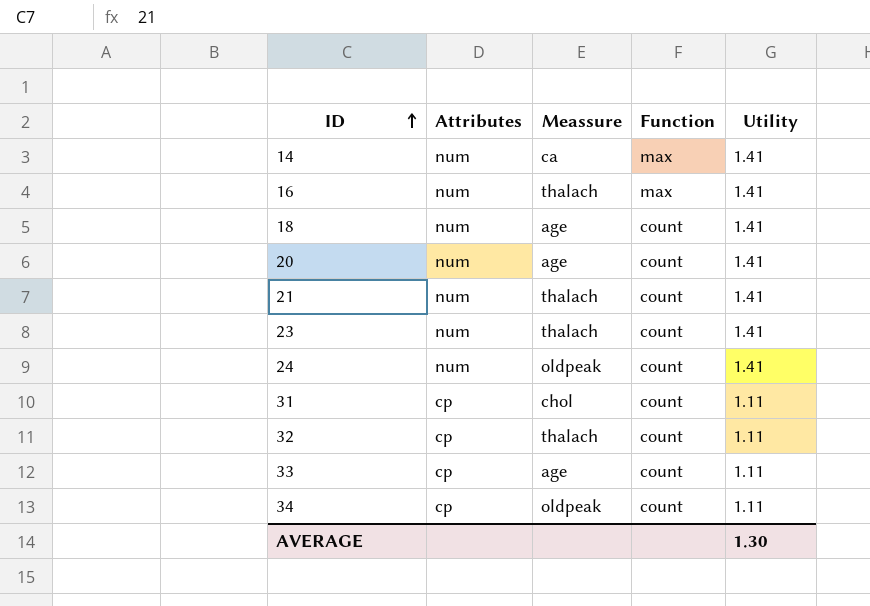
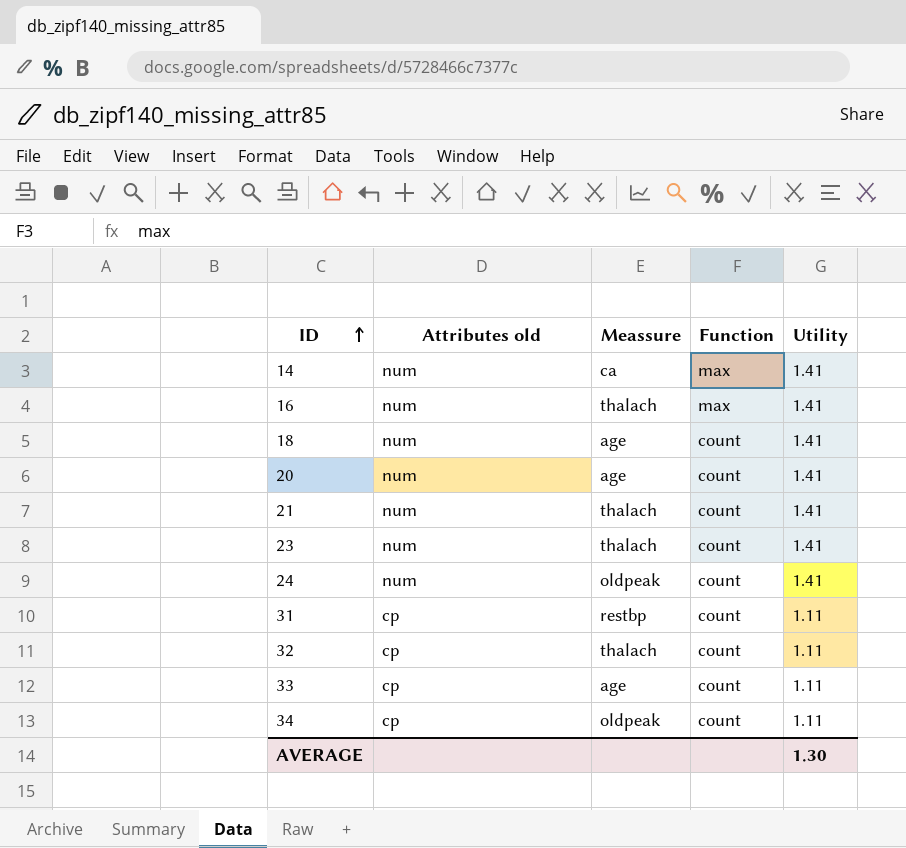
column name: Attributes -> Attributes old
31 | Meassure: chol -> restbp

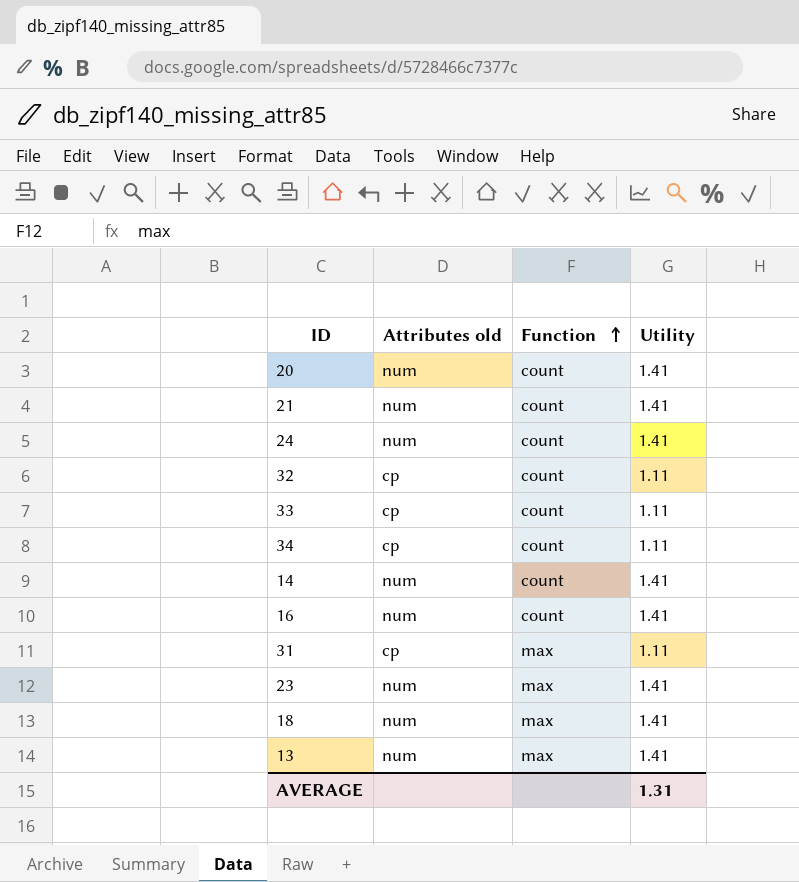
row order: ID ascending -> Function ascending
column Meassure | position: 3 -> none
14 | Function: max -> count
16 | Function: max -> count
31 | Function: count -> max
23 | Function: count -> max
18 | Function: count -> max
row 13: none -> num | max | 1.41
AVERAGE | Utility: 1.30 -> 1.31

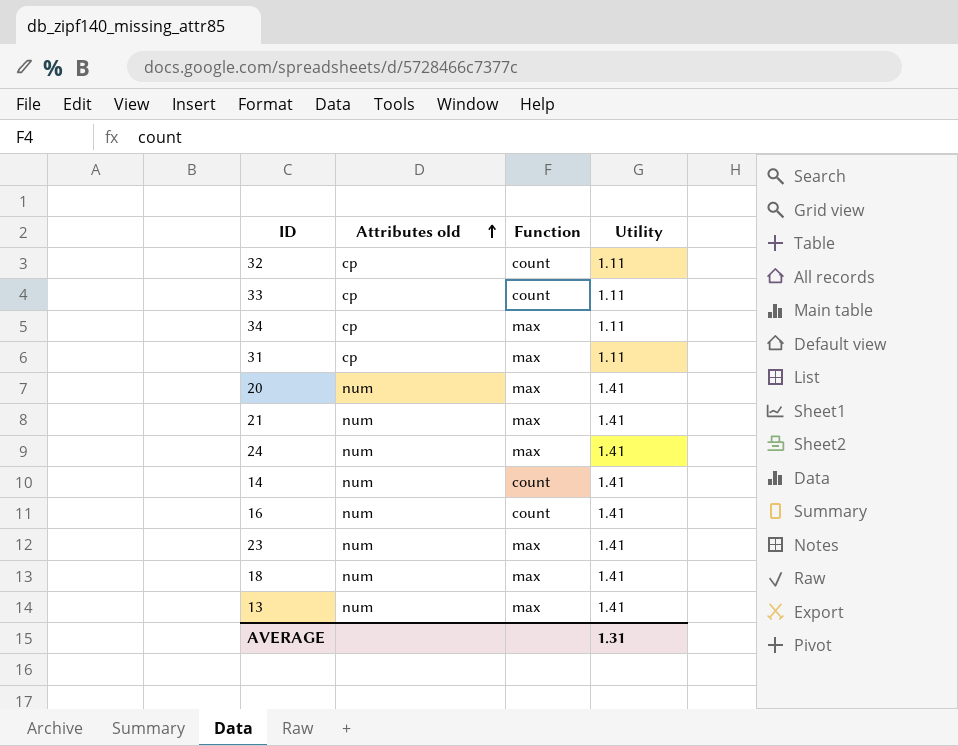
row order: Function ascending -> Attributes old ascending
34 | Function: count -> max
20 | Function: count -> max
21 | Function: count -> max
24 | Function: count -> max

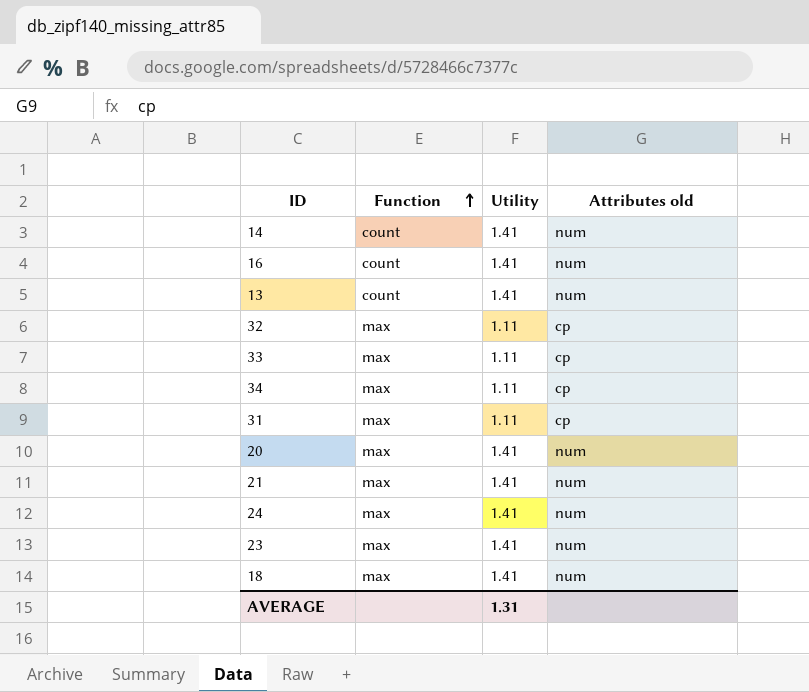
row order: Attributes old ascending -> Function ascending
column Attributes old | position: 2 -> 4
13 | Function: max -> count
32 | Function: count -> max
33 | Function: count -> max

